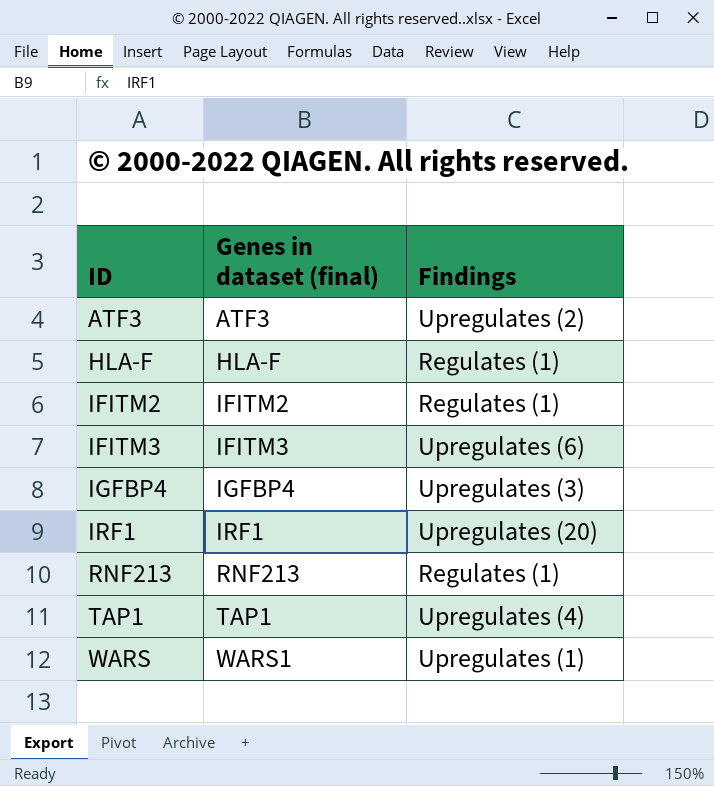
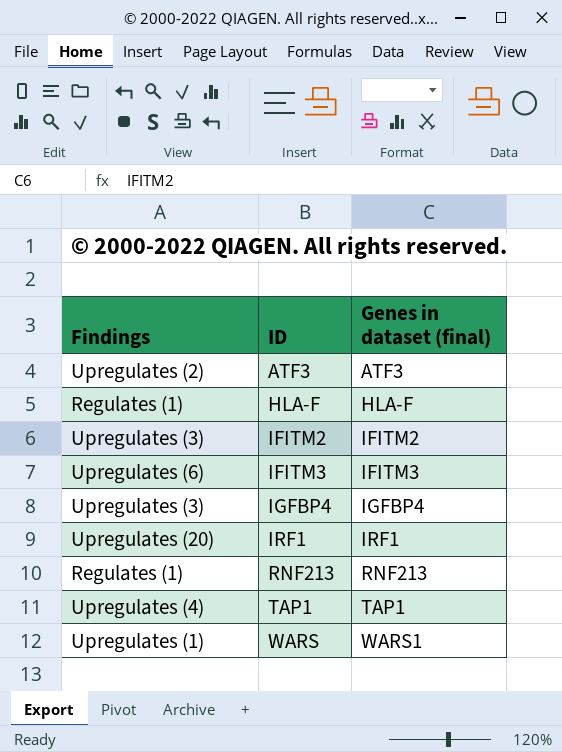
column Findings | position: 3 -> 1
IFITM2 | Findings: Regulates (1) -> Upregulates (3)

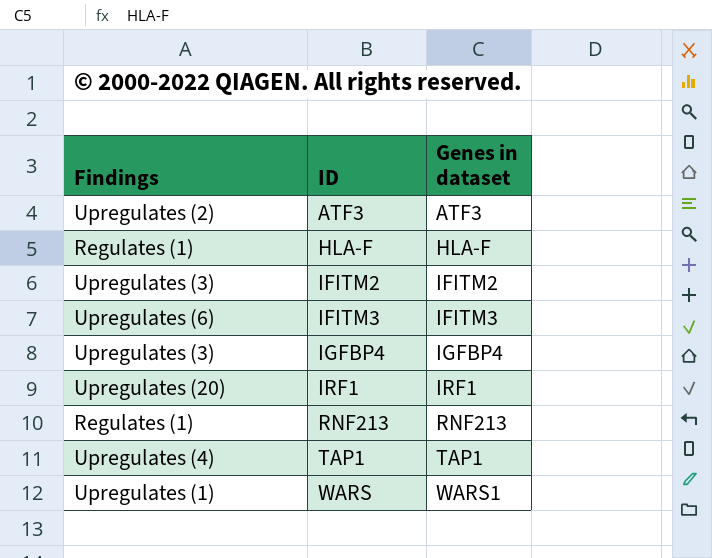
column name: Genes in dataset (final) -> Genes in dataset

